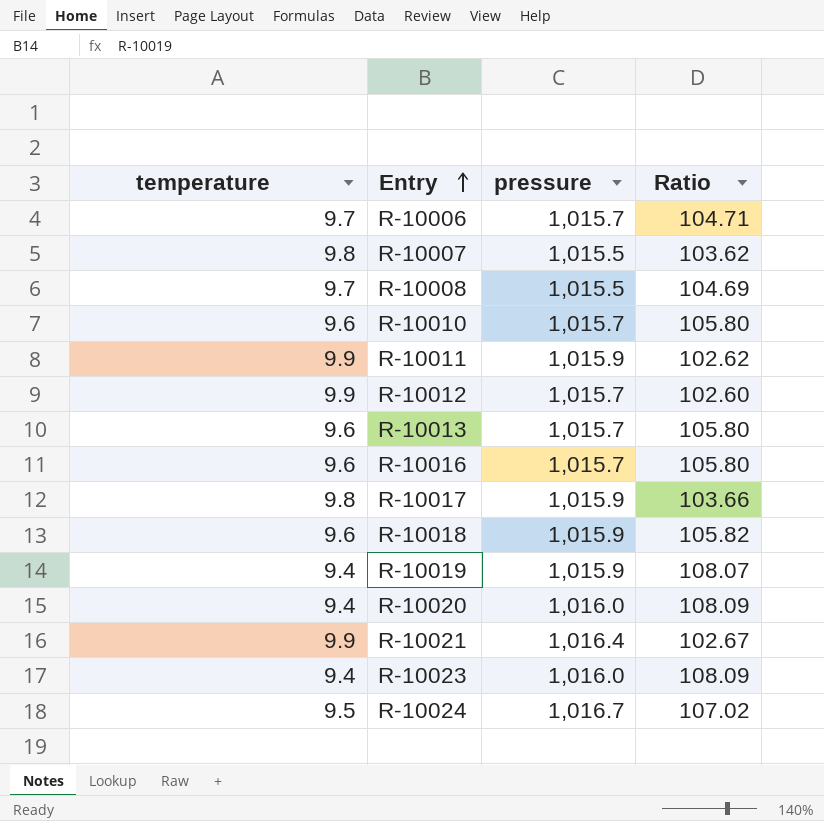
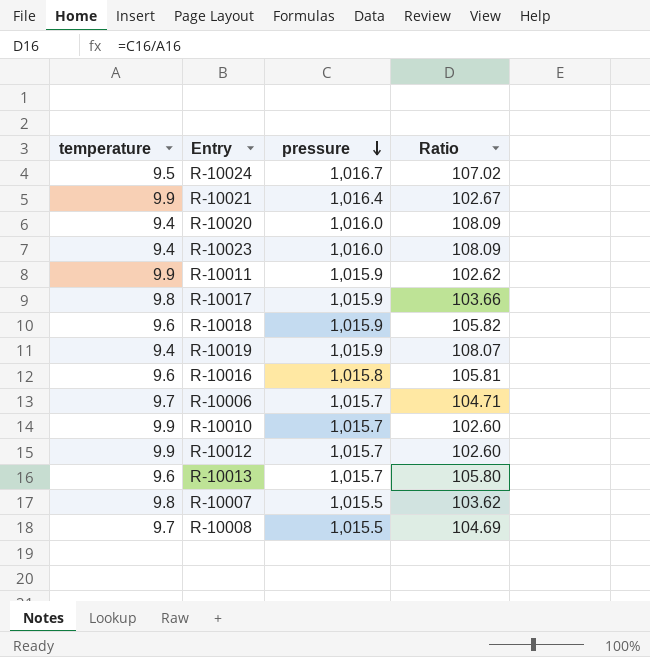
row order: Entry ascending -> pressure descending
R-10016 | pressure: 1,015.7 -> 1,015.8
R-10016 | Ratio: 105.80 -> 105.81
R-10010 | temperature: 9.6 -> 9.9
R-10010 | Ratio: 105.80 -> 102.60

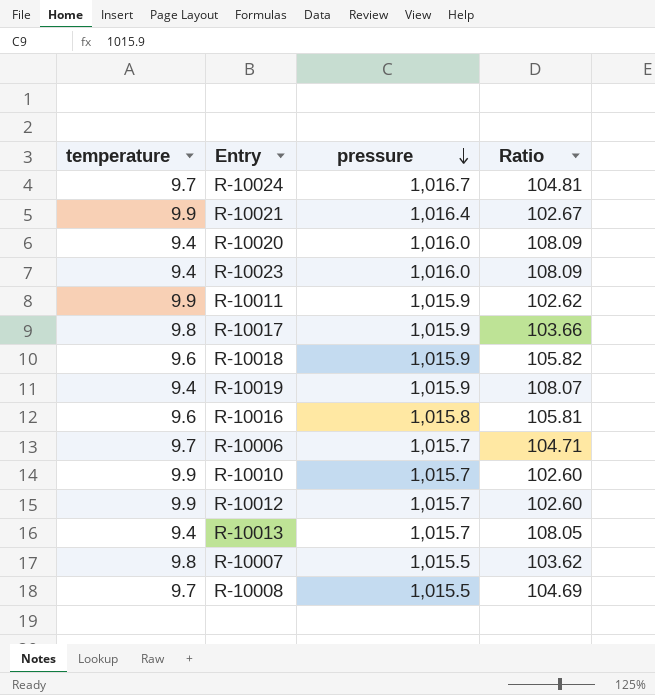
R-10024 | temperature: 9.5 -> 9.7
R-10024 | Ratio: 107.02 -> 104.81
R-10013 | temperature: 9.6 -> 9.4
R-10013 | Ratio: 105.80 -> 108.05

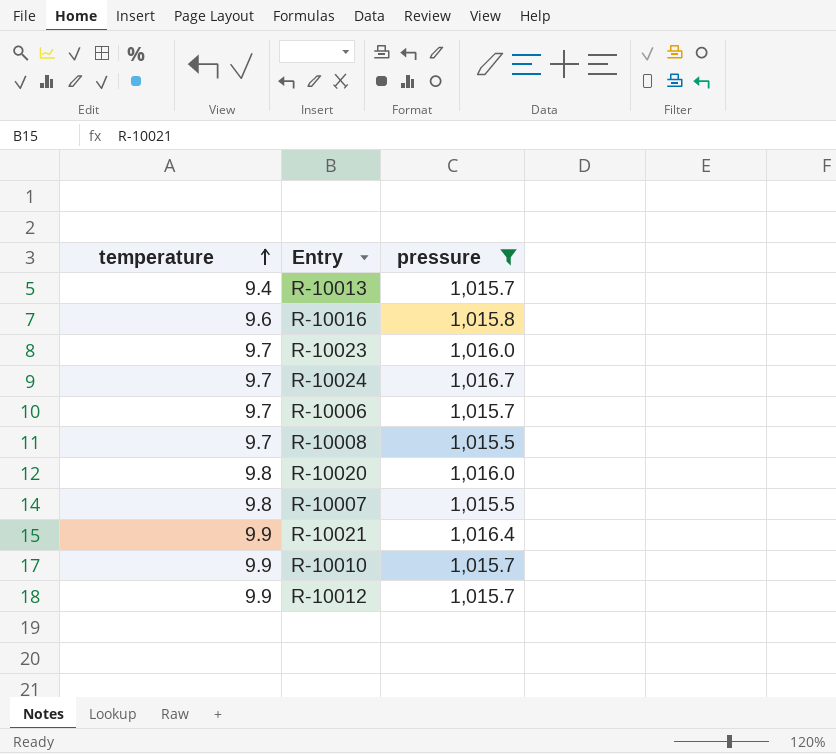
filter: none -> pressure != 1,015.9
row order: pressure descending -> temperature ascending
column Ratio | formula: [pressure] / [temperature] -> none
R-10023 | temperature: 9.4 -> 9.7
R-10020 | temperature: 9.4 -> 9.8

